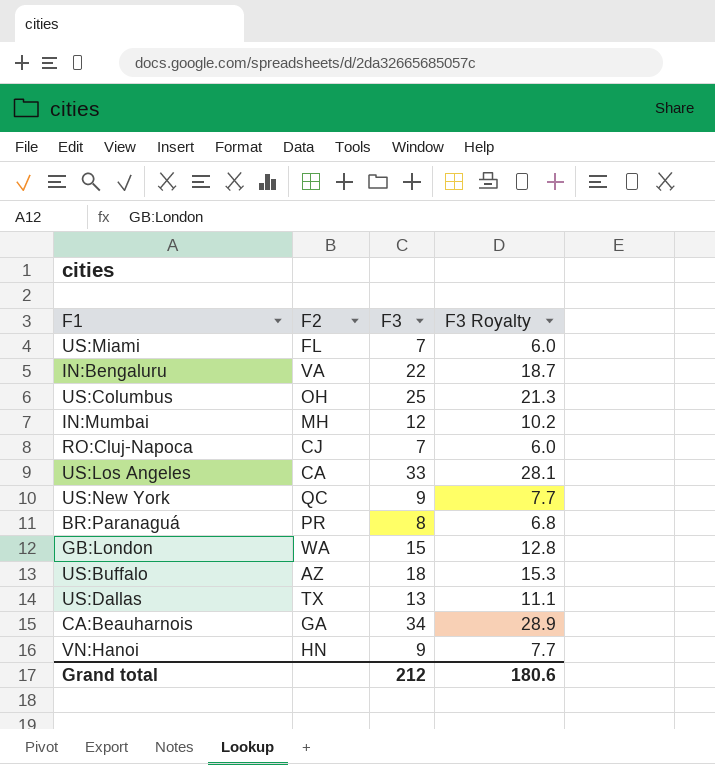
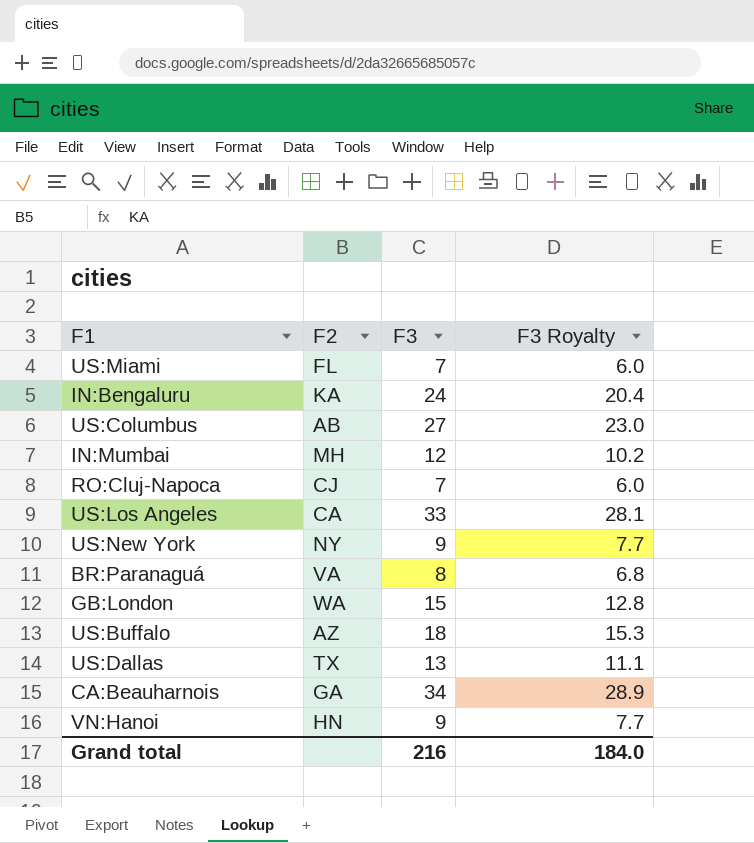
IN:Bengaluru | F2: VA -> KA
IN:Bengaluru | F3: 22 -> 24
IN:Bengaluru | F3 Royalty: 18.7 -> 20.4
US:Columbus | F2: OH -> AB
US:Columbus | F3: 25 -> 27
US:Columbus | F3 Royalty: 21.3 -> 23.0
US:New York | F2: QC -> NY
BR:Paranaguá | F2: PR -> VA
Grand total | F3: 212 -> 216
Grand total | F3 Royalty: 180.6 -> 184.0

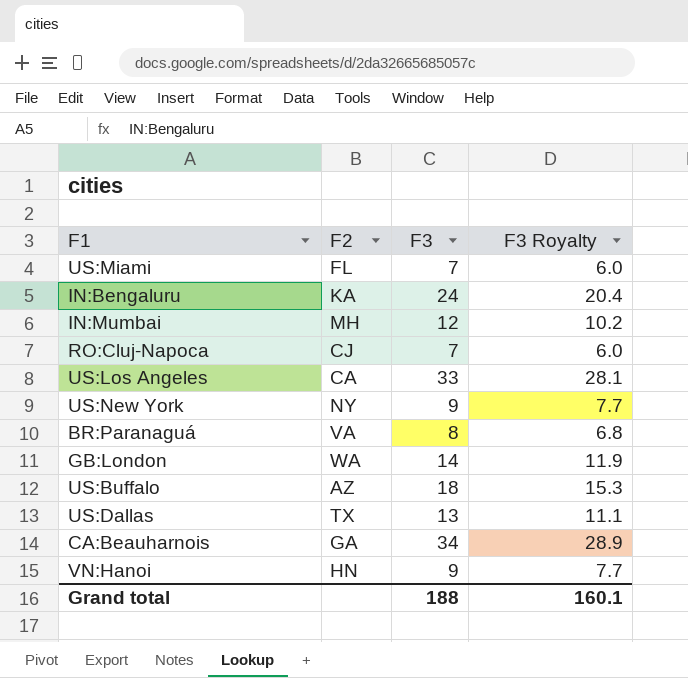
row US:Columbus: AB | 27 | 23.0 -> none
GB:London | F3: 15 -> 14
GB:London | F3 Royalty: 12.8 -> 11.9
Grand total | F3: 216 -> 188
Grand total | F3 Royalty: 184.0 -> 160.1

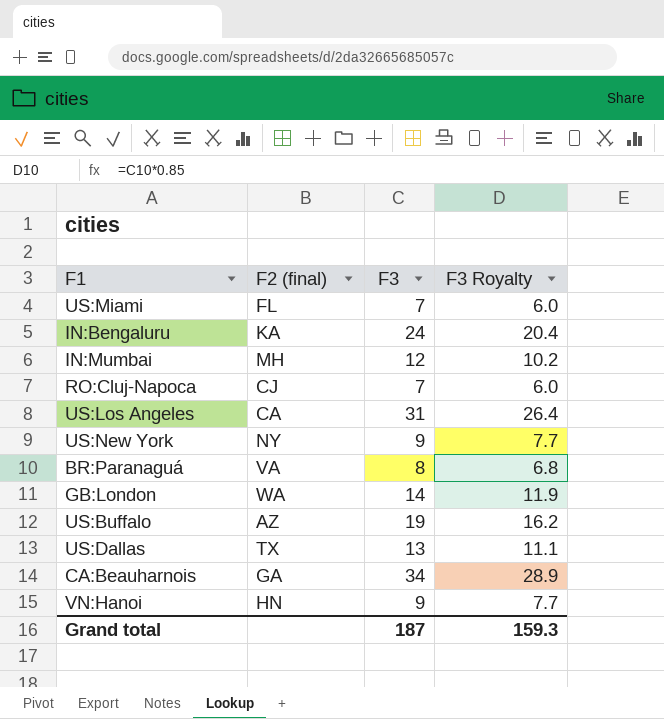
column name: F2 -> F2 (final)
US:Los Angeles | F3: 33 -> 31
US:Los Angeles | F3 Royalty: 28.1 -> 26.4
US:Buffalo | F3: 18 -> 19
US:Buffalo | F3 Royalty: 15.3 -> 16.2
Grand total | F3: 188 -> 187
Grand total | F3 Royalty: 160.1 -> 159.3

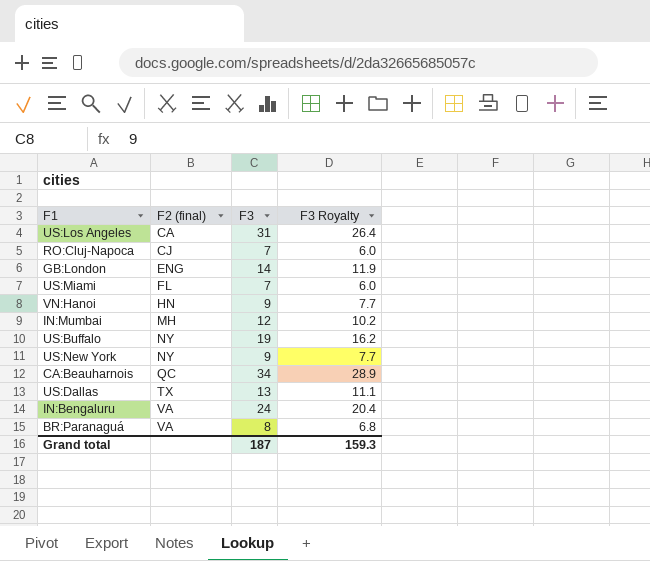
row order: none -> F2 (final) ascending
GB:London | F2 (final): WA -> ENG
US:Buffalo | F2 (final): AZ -> NY
CA:Beauharnois | F2 (final): GA -> QC
IN:Bengaluru | F2 (final): KA -> VA

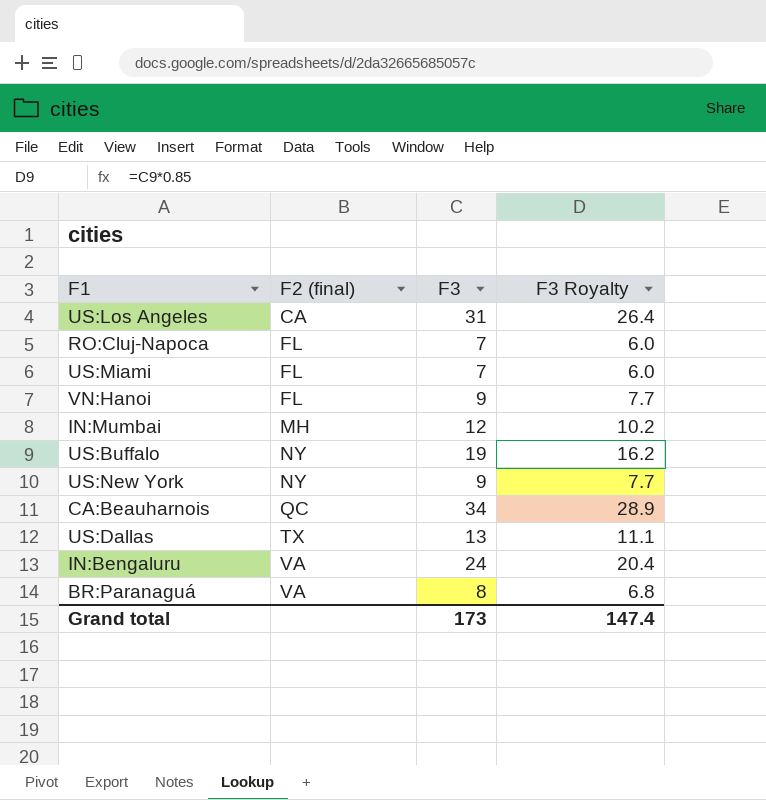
row GB:London: ENG | 14 | 11.9 -> none
RO:Cluj-Napoca | F2 (final): CJ -> FL
VN:Hanoi | F2 (final): HN -> FL
Grand total | F3: 187 -> 173
Grand total | F3 Royalty: 159.3 -> 147.4

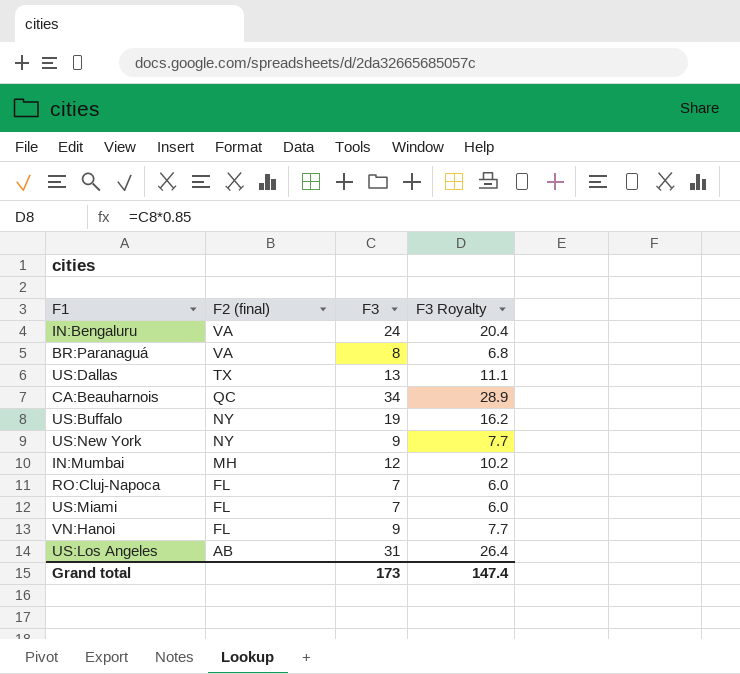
row order: F2 (final) ascending -> F2 (final) descending
US:Los Angeles | F2 (final): CA -> AB

